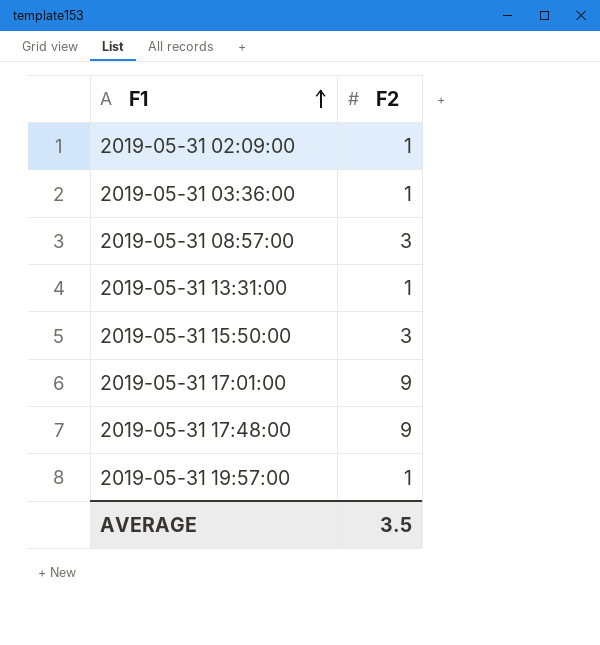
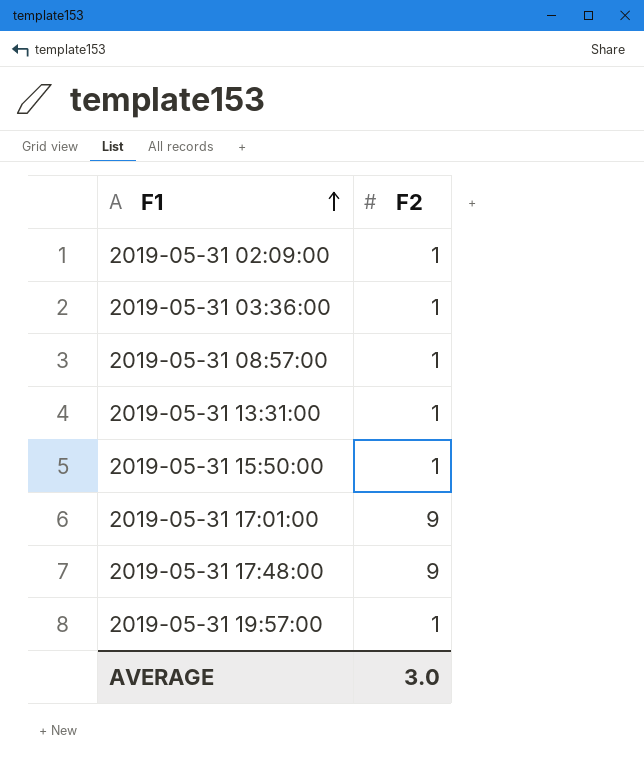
2019-05-31 08:57:00 | F2: 3 -> 1
2019-05-31 15:50:00 | F2: 3 -> 1
AVERAGE | F2: 3.5 -> 3.0

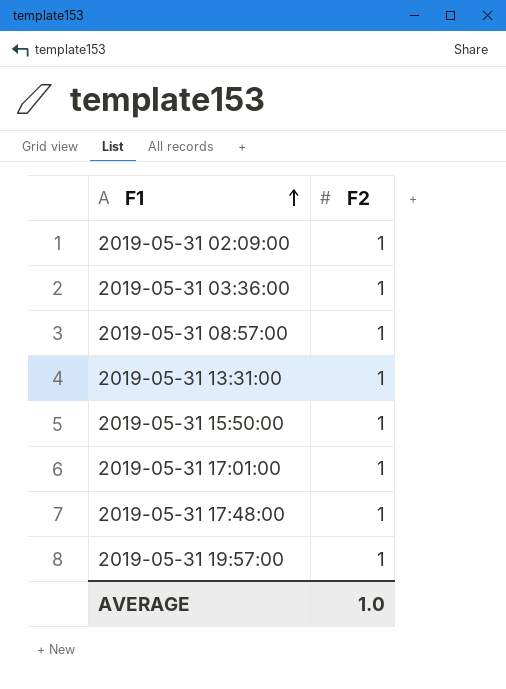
2019-05-31 17:01:00 | F2: 9 -> 1
2019-05-31 17:48:00 | F2: 9 -> 1
AVERAGE | F2: 3.0 -> 1.0

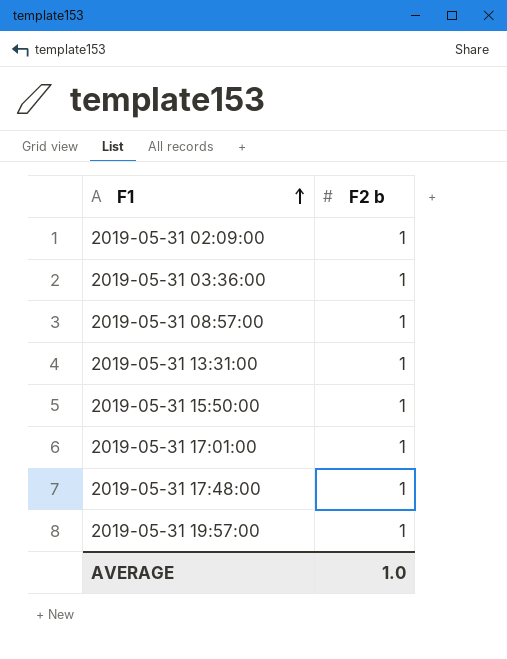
column name: F2 -> F2 b

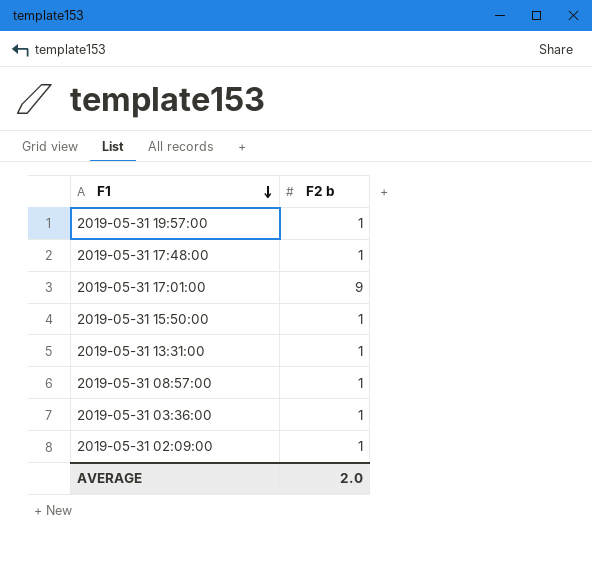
row order: F1 ascending -> F1 descending
2019-05-31 17:01:00 | F2 b: 1 -> 9
AVERAGE | F2 b: 1.0 -> 2.0

